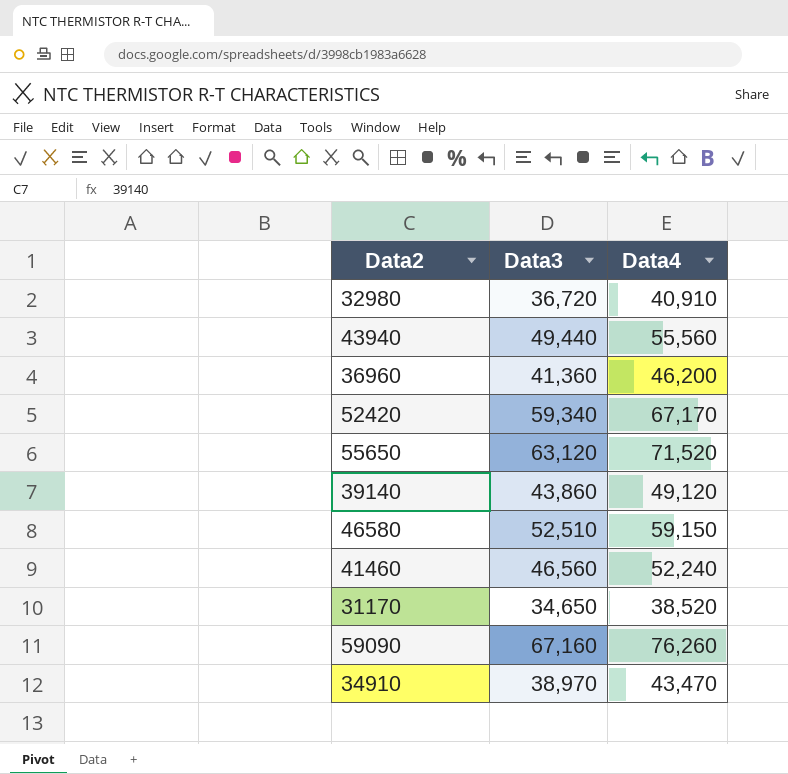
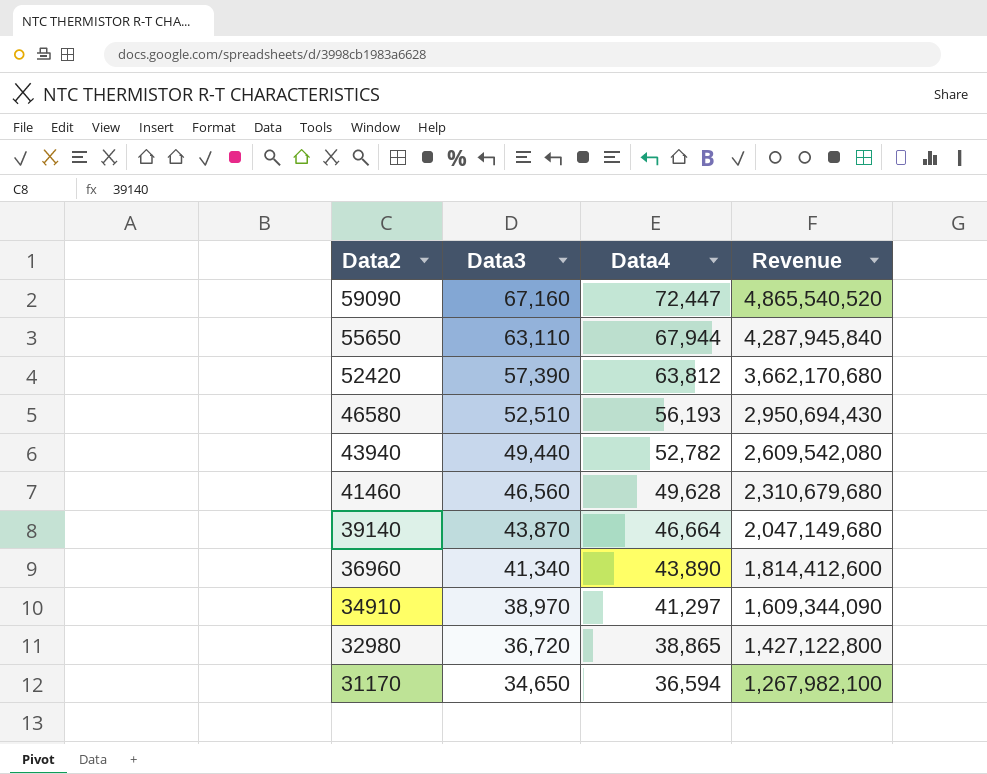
row order: none -> Data2 descending
column Revenue | formula: none -> [Data3] * [Data4]
59090 | Data4: 76,260 -> 72,447
55650 | Data3: 63,120 -> 63,110
55650 | Data4: 71,520 -> 67,944
52420 | Data3: 59,340 -> 57,390
52420 | Data4: 67,170 -> 63,812
46580 | Data4: 59,150 -> 56,193
43940 | Data4: 55,560 -> 52,782
41460 | Data4: 52,240 -> 49,628
39140 | Data3: 43,860 -> 43,870
39140 | Data4: 49,120 -> 46,664
36960 | Data3: 41,360 -> 41,340
36960 | Data4: 46,200 -> 43,890
34910 | Data4: 43,470 -> 41,297
32980 | Data4: 40,910 -> 38,865
31170 | Data4: 38,520 -> 36,594

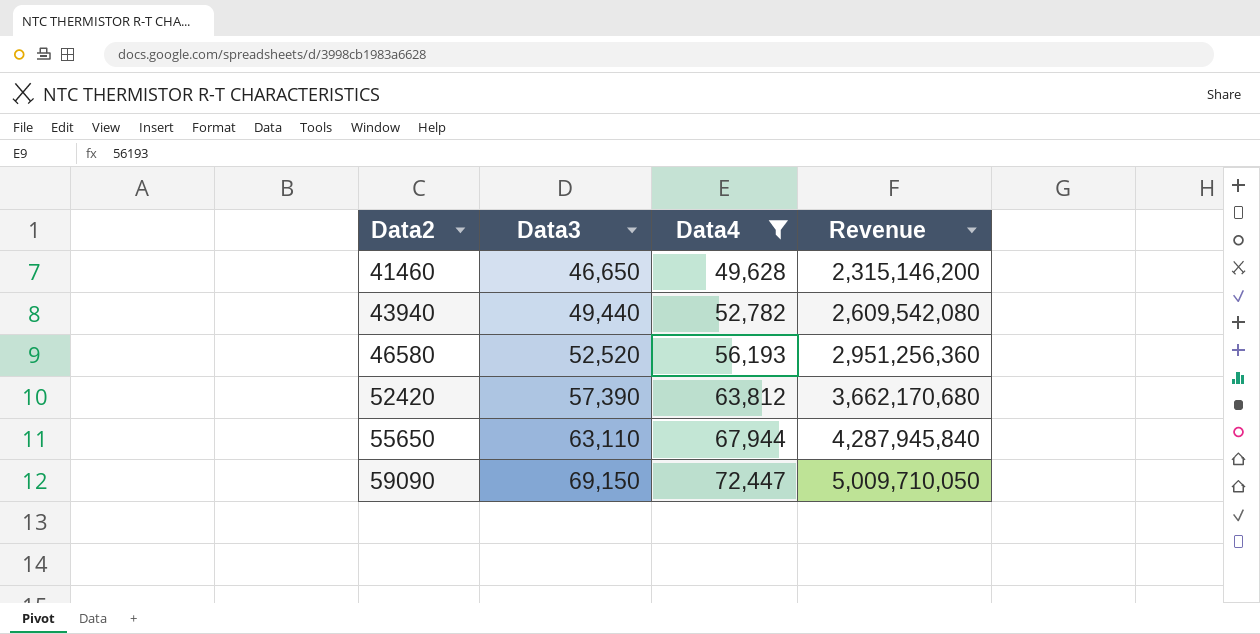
filter: none -> Data4 >= 49,628
row order: Data2 descending -> Data2 ascending
41460 | Data3: 46,560 -> 46,650
41460 | Revenue: 2,310,679,680 -> 2,315,146,200
46580 | Data3: 52,510 -> 52,520
46580 | Revenue: 2,950,694,430 -> 2,951,256,360
59090 | Data3: 67,160 -> 69,150
59090 | Revenue: 4,865,540,520 -> 5,009,710,050

